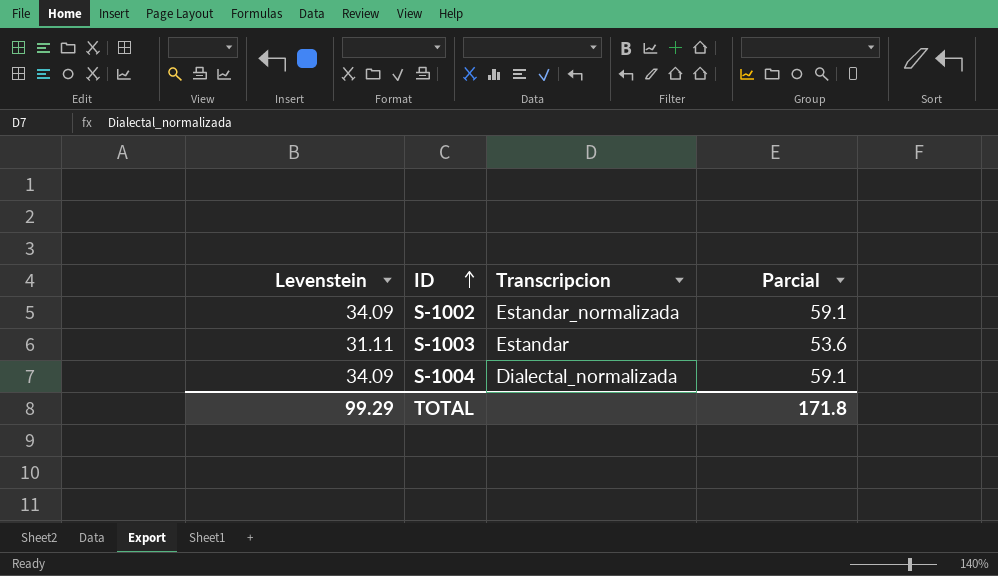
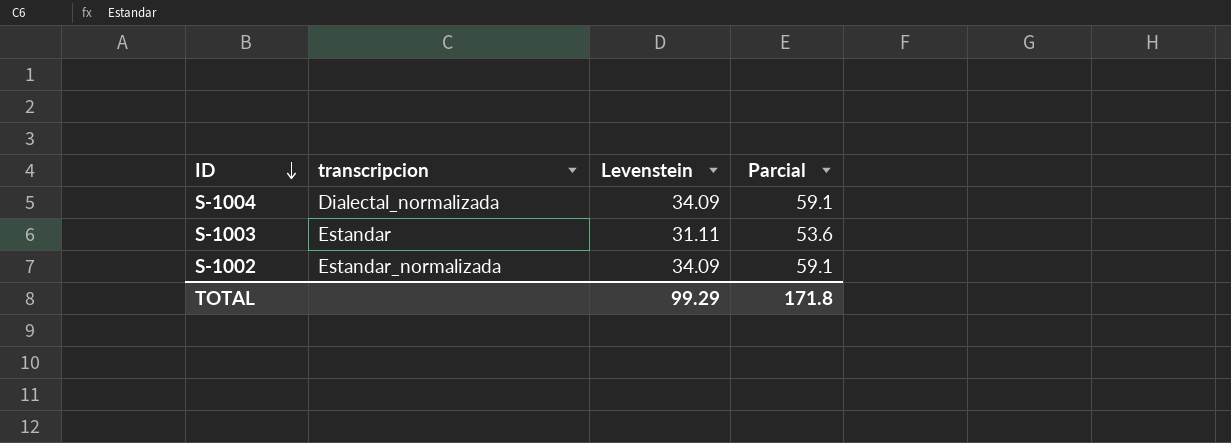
row order: ID ascending -> ID descending
column name: Transcripcion -> transcripcion
column Levenstein | position: 1 -> 3

